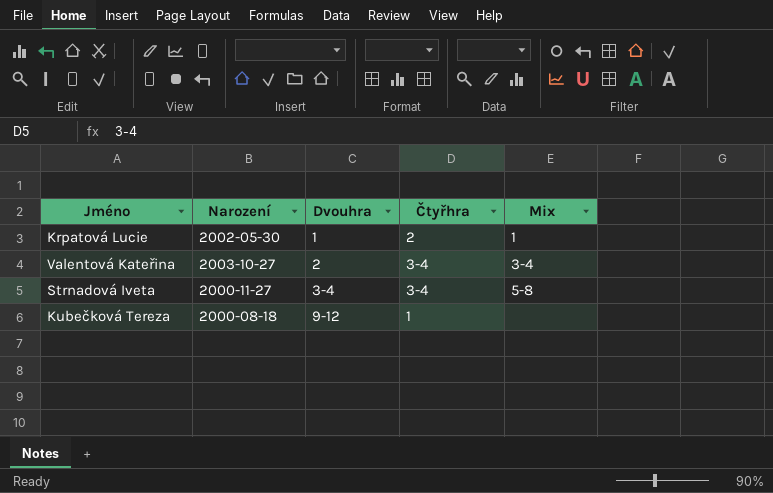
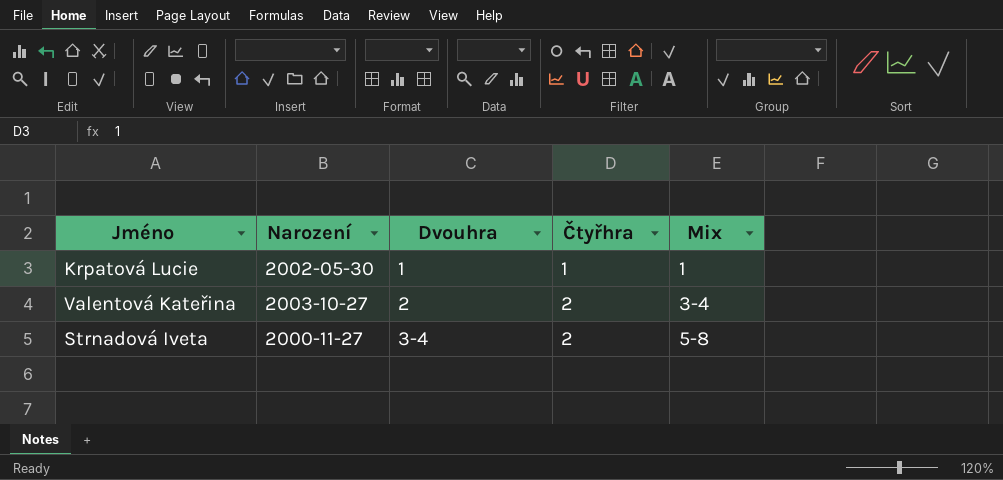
row Kubečková Tereza: 2000-08-18 | 9-12 | 1 | none -> none
Krpatová Lucie | Čtyřhra: 2 -> 1
Valentová Kateřina | Čtyřhra: 3-4 -> 2
Strnadová Iveta | Čtyřhra: 3-4 -> 2

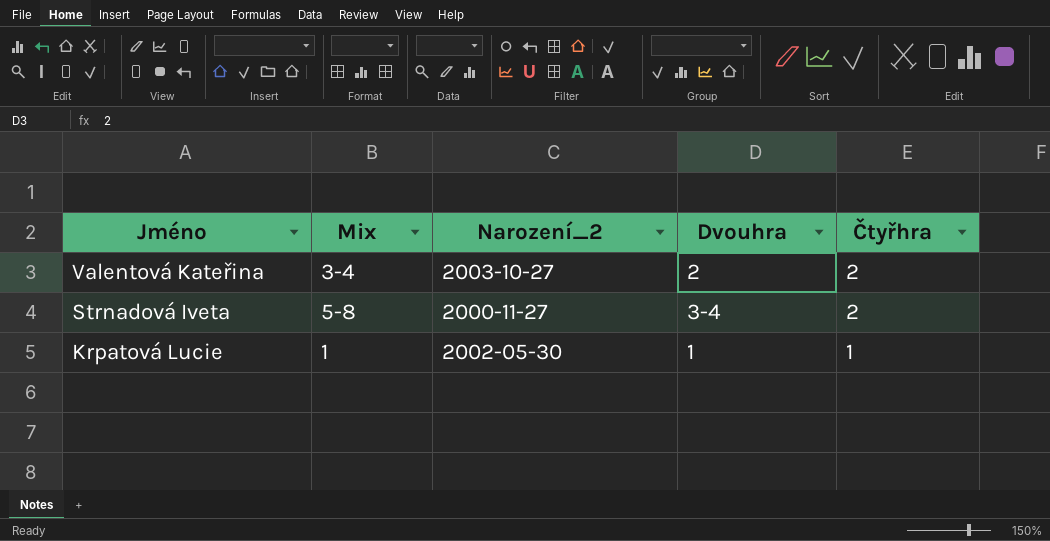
row order: Dvouhra ascending -> Jméno descending
column Mix | position: 5 -> 2
column name: Narození -> Narození_2

